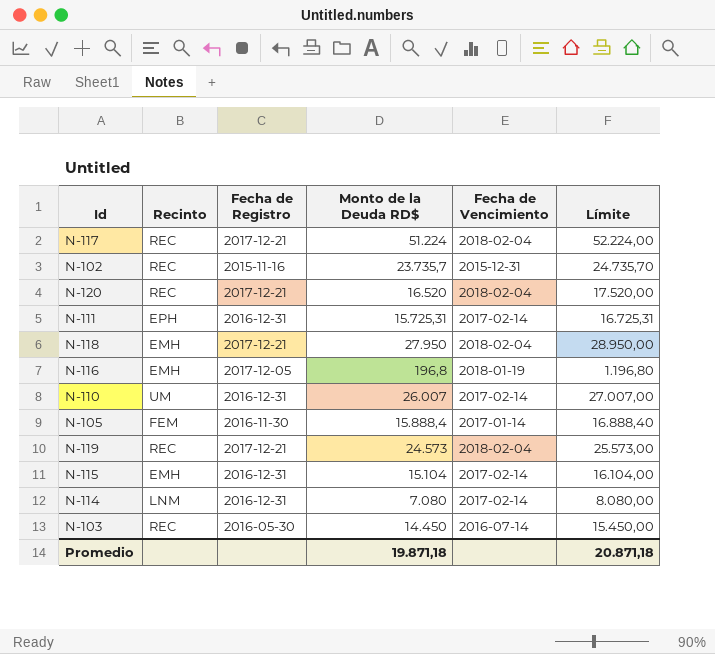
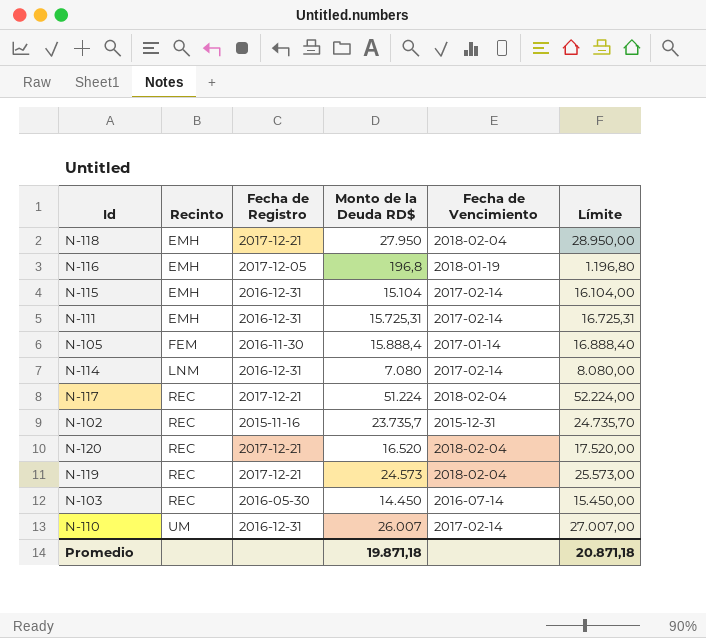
row order: none -> Recinto ascending
N-111 | Recinto: EPH -> EMH

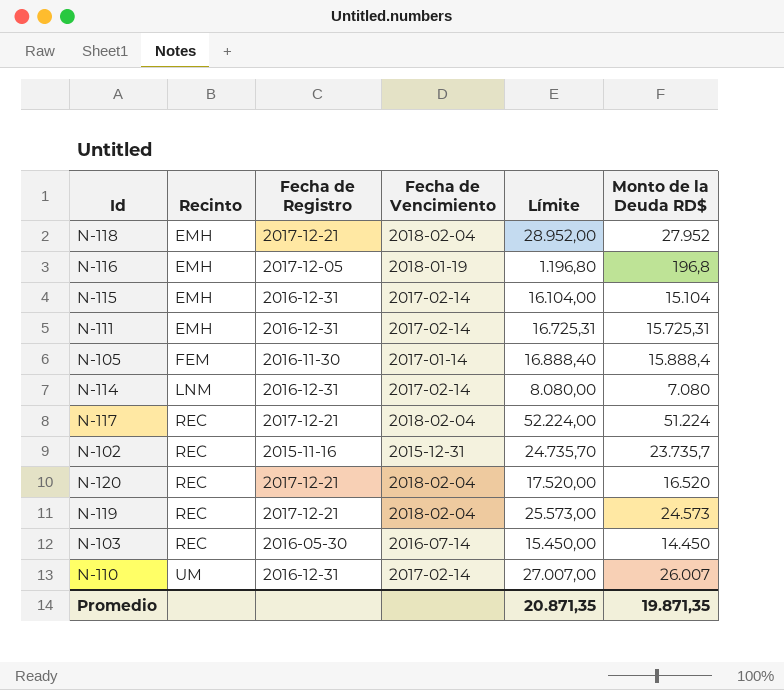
column Monto de la Deuda RD$ | position: 4 -> 6
N-118 | Límite: 28.950,00 -> 28.952,00
N-118 | Monto de la Deuda RD$: 27.950 -> 27.952
Promedio | Límite: 20.871,18 -> 20.871,35
Promedio | Monto de la Deuda RD$: 19.871,18 -> 19.871,35

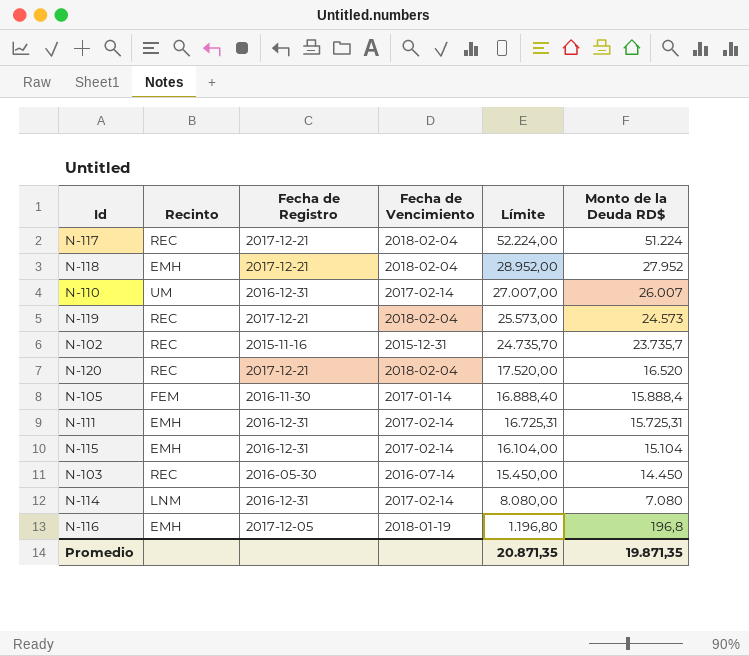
row order: Recinto ascending -> Límite descending

